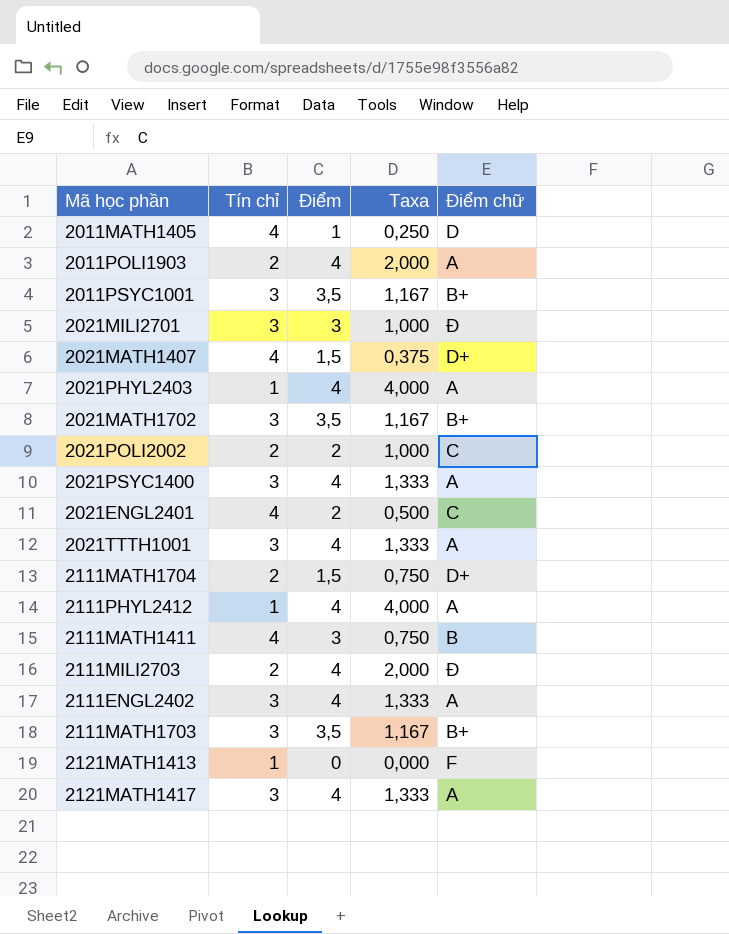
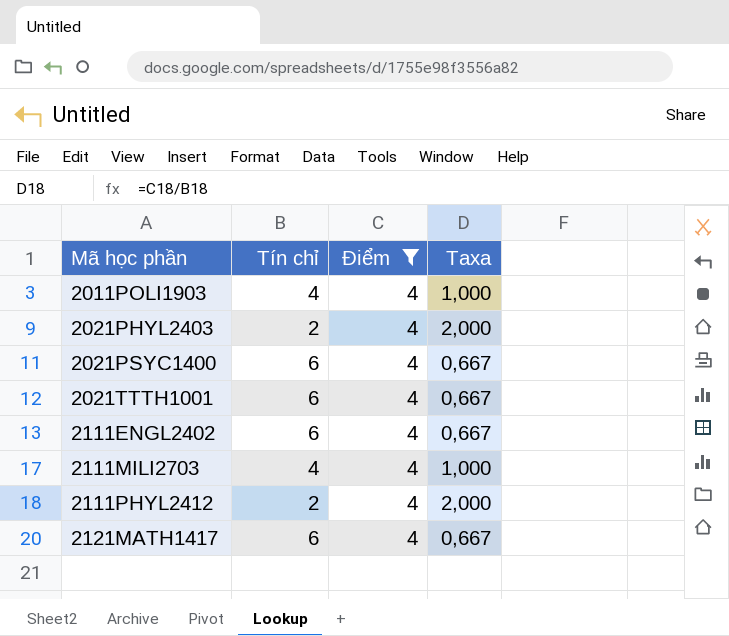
filter: none -> Điểm = 4
row order: none -> Mã học phần ascending
column Điểm chữ | position: 5 -> none
2011POLI1903 | Tín chỉ: 2 -> 4
2011POLI1903 | Taxa: 2,000 -> 1,000
2021PHYL2403 | Tín chỉ: 1 -> 2
2021PHYL2403 | Taxa: 4,000 -> 2,000
2021PSYC1400 | Tín chỉ: 3 -> 6
2021PSYC1400 | Taxa: 1,333 -> 0,667
2021TTTH1001 | Tín chỉ: 3 -> 6
2021TTTH1001 | Taxa: 1,333 -> 0,667
2111ENGL2402 | Tín chỉ: 3 -> 6
2111ENGL2402 | Taxa: 1,333 -> 0,667
2111MILI2703 | Tín chỉ: 2 -> 4
2111MILI2703 | Taxa: 2,000 -> 1,000
2111PHYL2412 | Tín chỉ: 1 -> 2
2111PHYL2412 | Taxa: 4,000 -> 2,000
2121MATH1417 | Tín chỉ: 3 -> 6
2121MATH1417 | Taxa: 1,333 -> 0,667

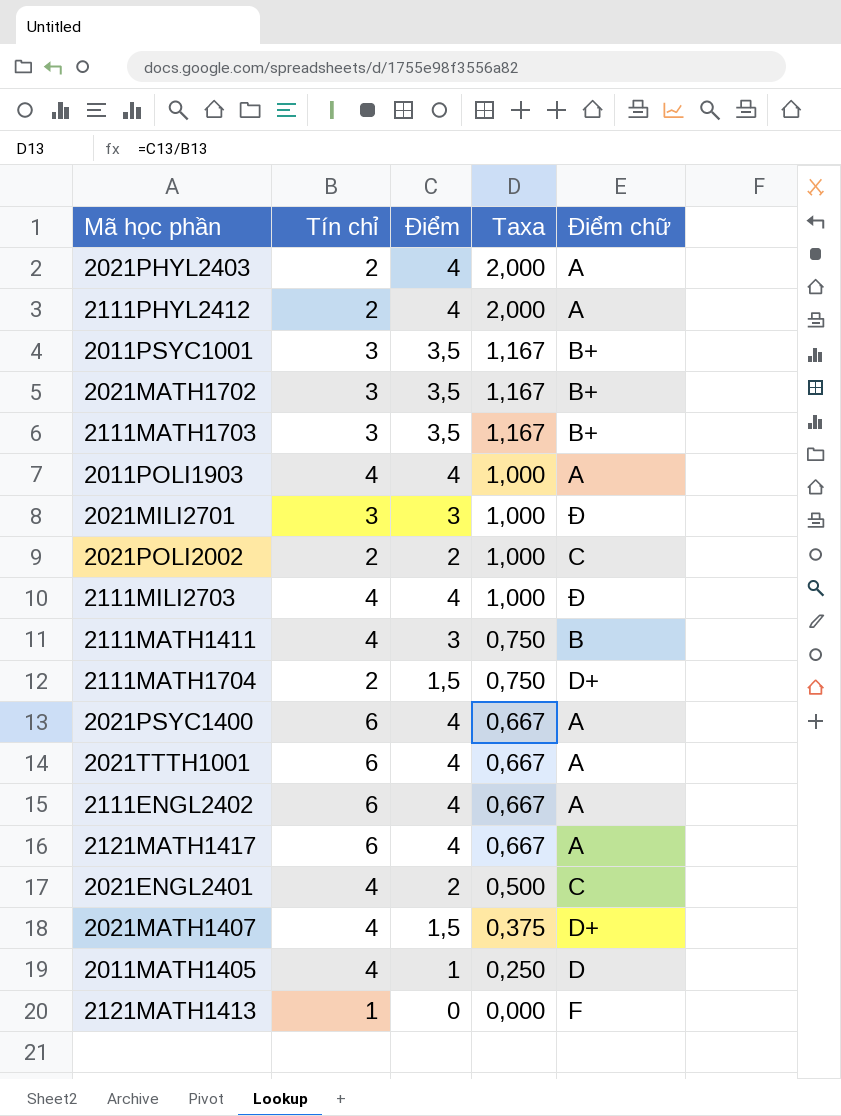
filter: Điểm = 4 -> none
row order: Mã học phần ascending -> Taxa descending
column Điểm chữ | position: none -> 5

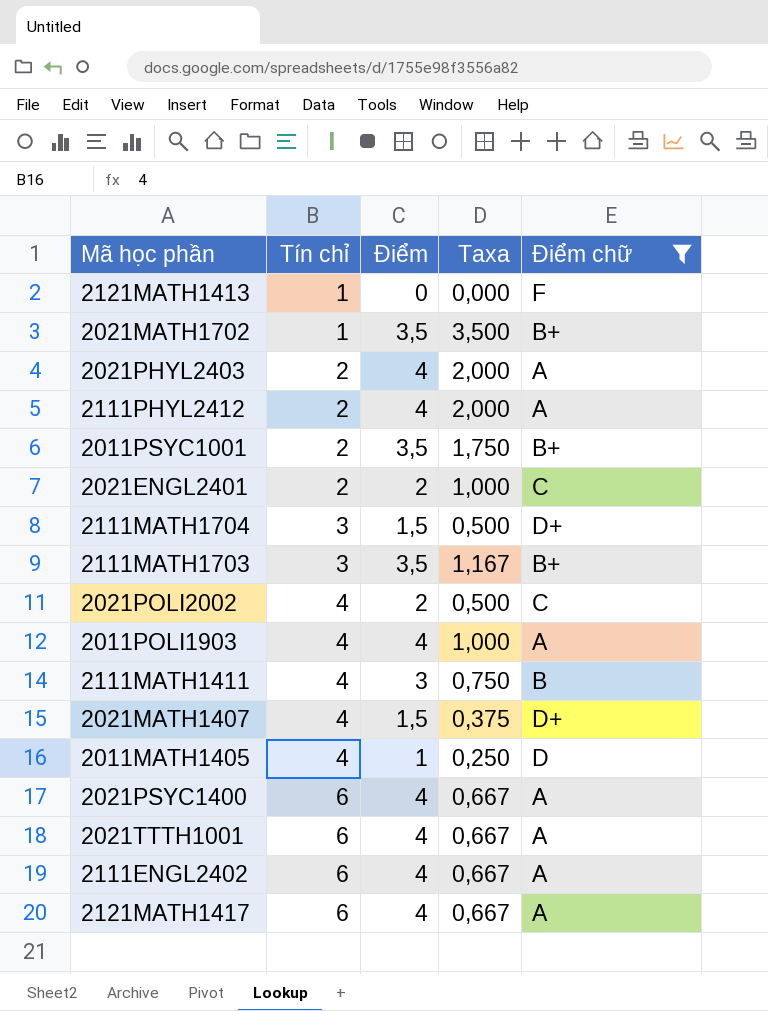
filter: none -> Điểm chữ != Ð
row order: Taxa descending -> Tín chỉ ascending
2021MATH1702 | Tín chỉ: 3 -> 1
2021MATH1702 | Taxa: 1,167 -> 3,500
2011PSYC1001 | Tín chỉ: 3 -> 2
2011PSYC1001 | Taxa: 1,167 -> 1,750
2021ENGL2401 | Tín chỉ: 4 -> 2
2021ENGL2401 | Taxa: 0,500 -> 1,000
2111MATH1704 | Tín chỉ: 2 -> 3
2111MATH1704 | Taxa: 0,750 -> 0,500
2021POLI2002 | Tín chỉ: 2 -> 4
2021POLI2002 | Taxa: 1,000 -> 0,500

